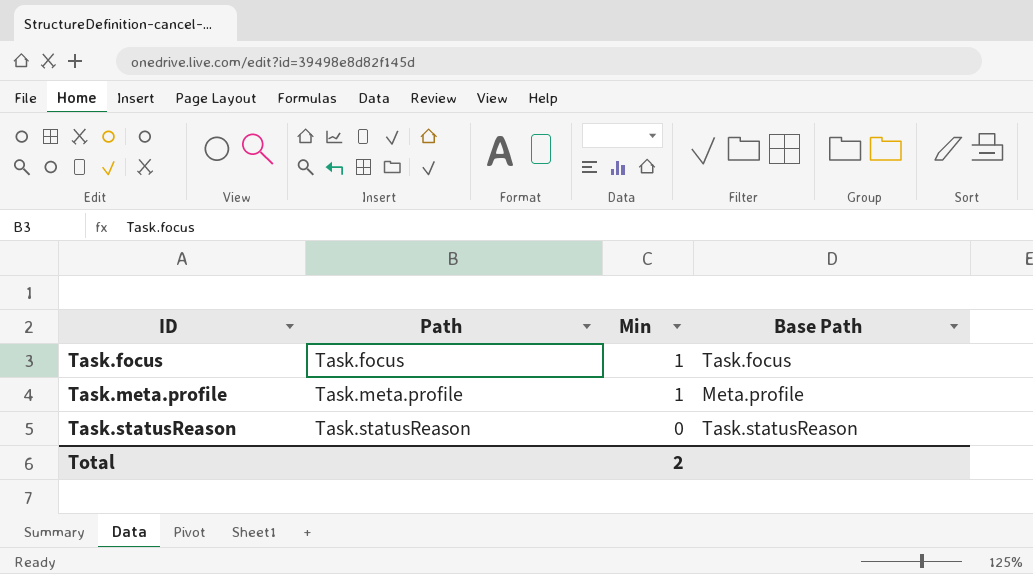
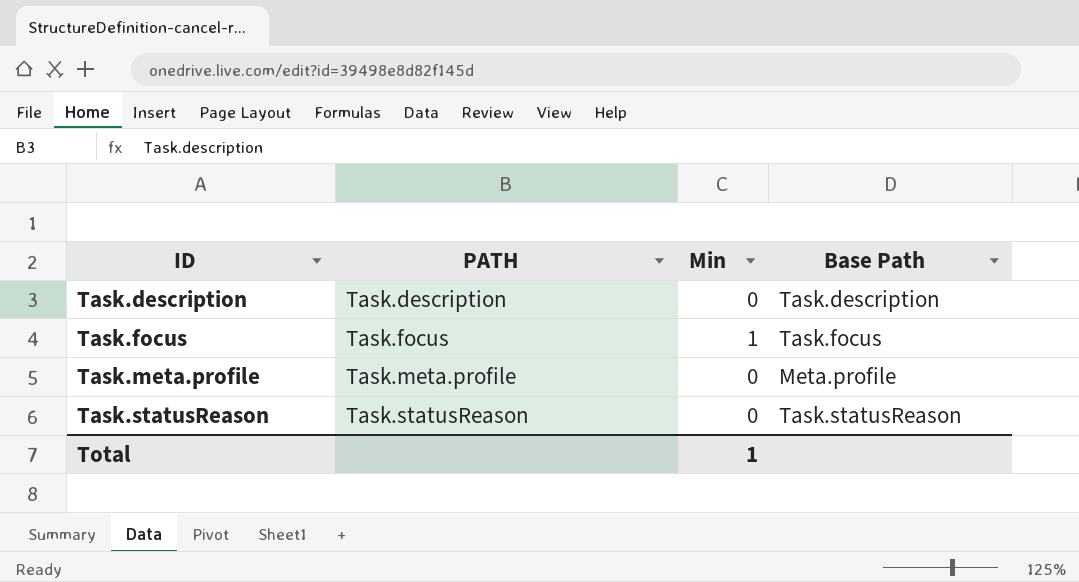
column name: Path -> PATH
row Task.description: none -> Task.description | 0 | Task.description
Task.meta.profile | Min: 1 -> 0
Total | Min: 2 -> 1

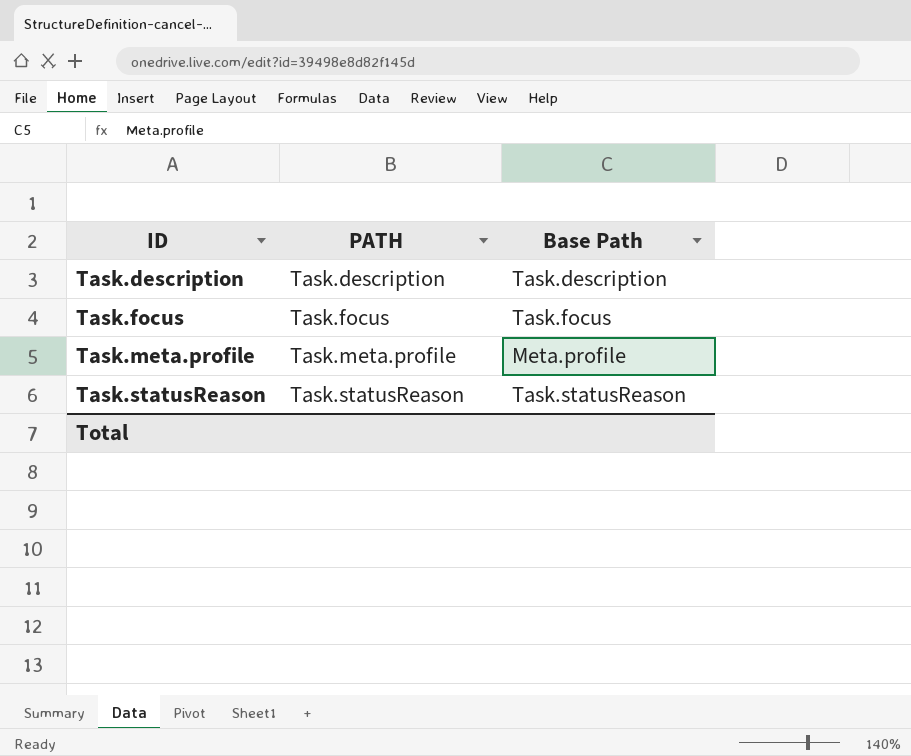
column Min | position: 3 -> none

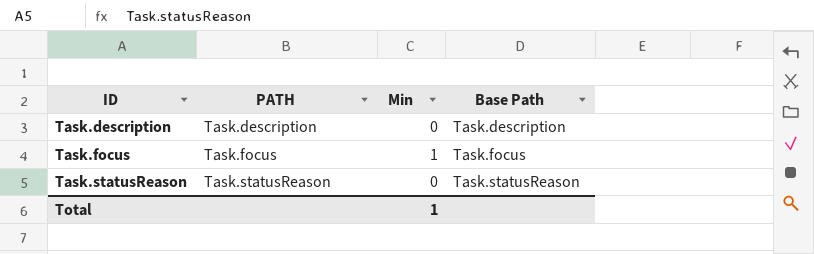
column Min | position: none -> 3
row Task.meta.profile: Task.meta.profile | Meta.profile -> none

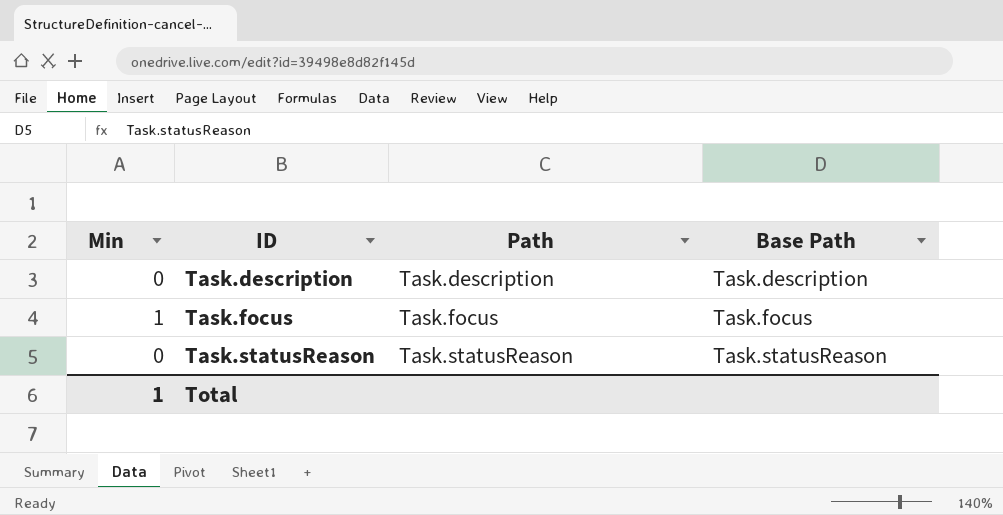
column Min | position: 3 -> 1
column name: PATH -> Path

